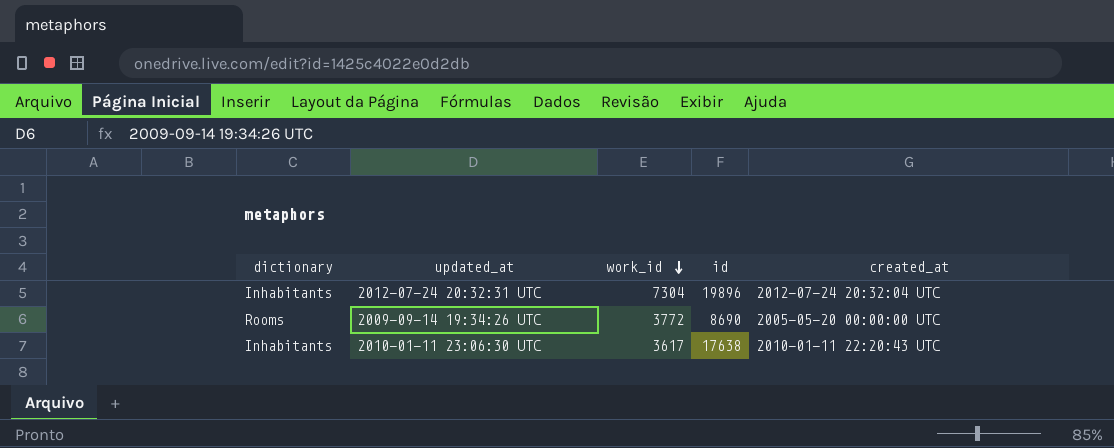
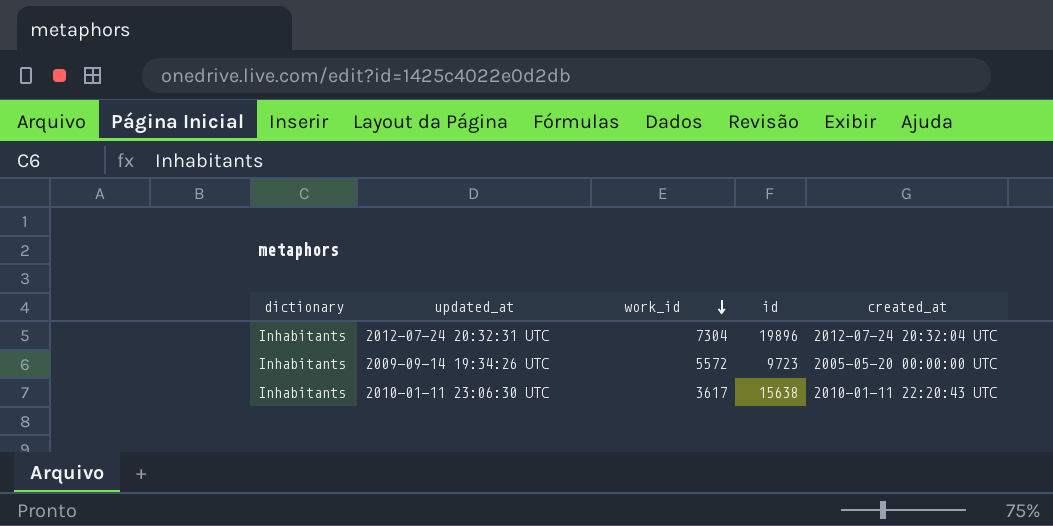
2009-09-14 19:34:26 UTC | dictionary: Rooms -> Inhabitants
2009-09-14 19:34:26 UTC | work_id: 3772 -> 5572
2009-09-14 19:34:26 UTC | id: 8690 -> 9723
2010-01-11 23:06:30 UTC | id: 17638 -> 15638

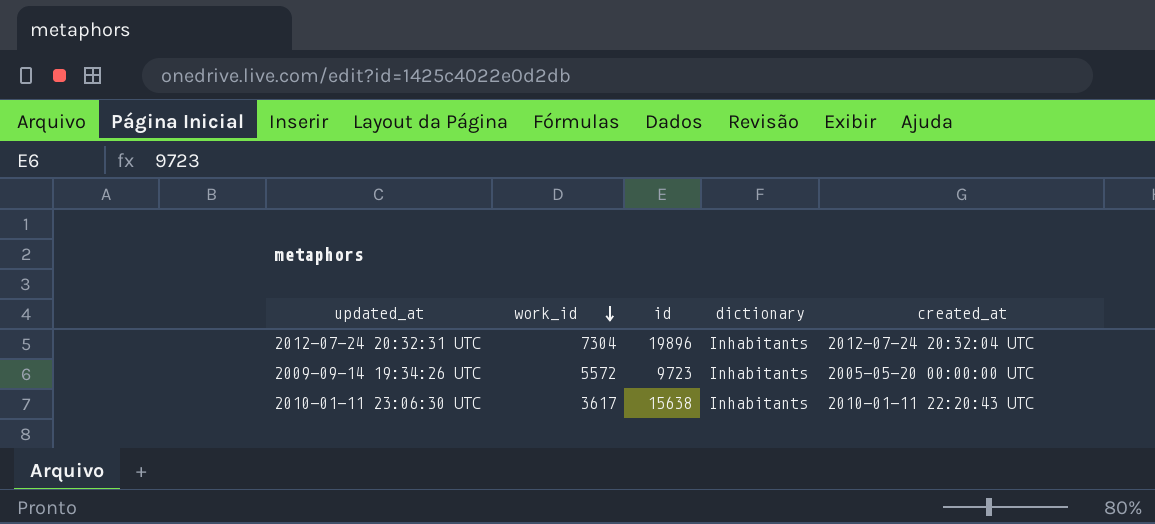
column dictionary | position: 1 -> 4

